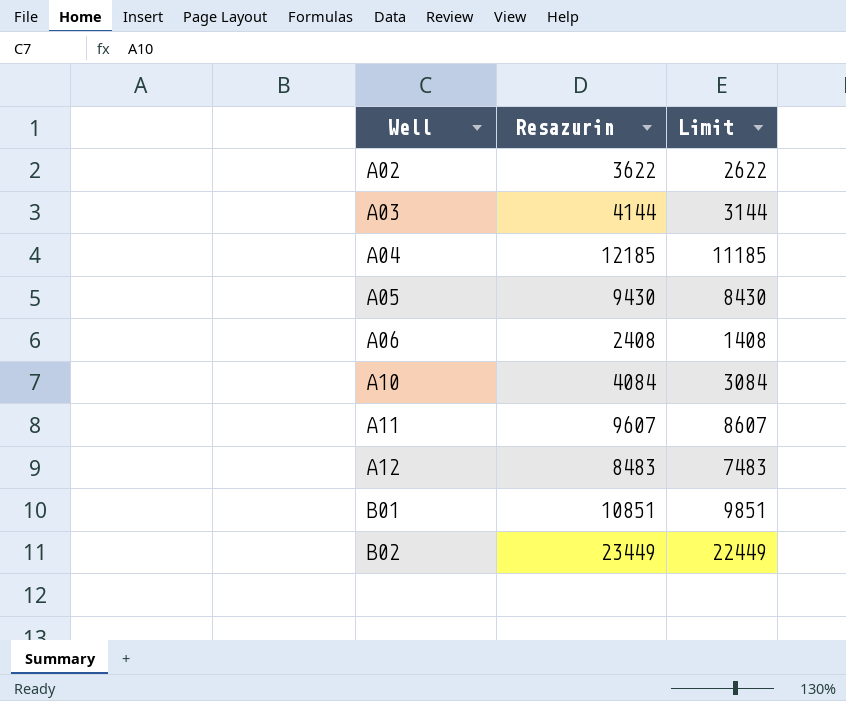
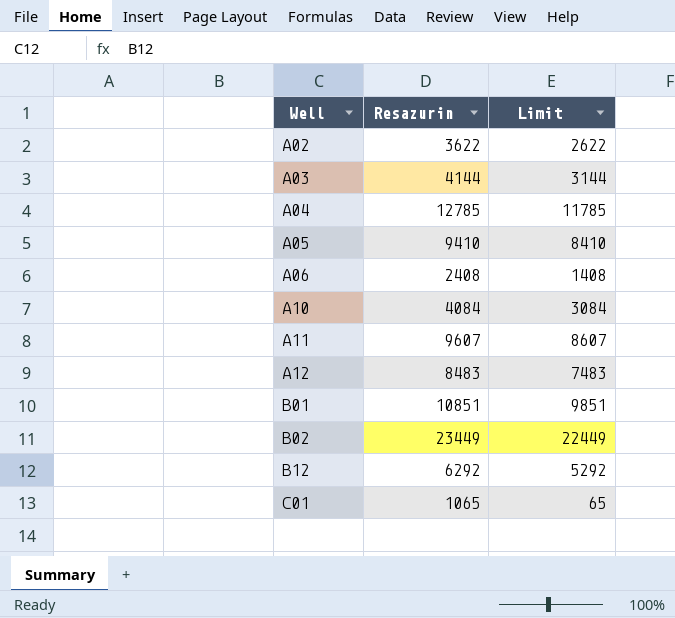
A04 | Resazurin: 12185 -> 12785
A04 | Limit: 11185 -> 11785
A05 | Resazurin: 9430 -> 9410
A05 | Limit: 8430 -> 8410
row B12: none -> 6292 | 5292
row C01: none -> 1065 | 65

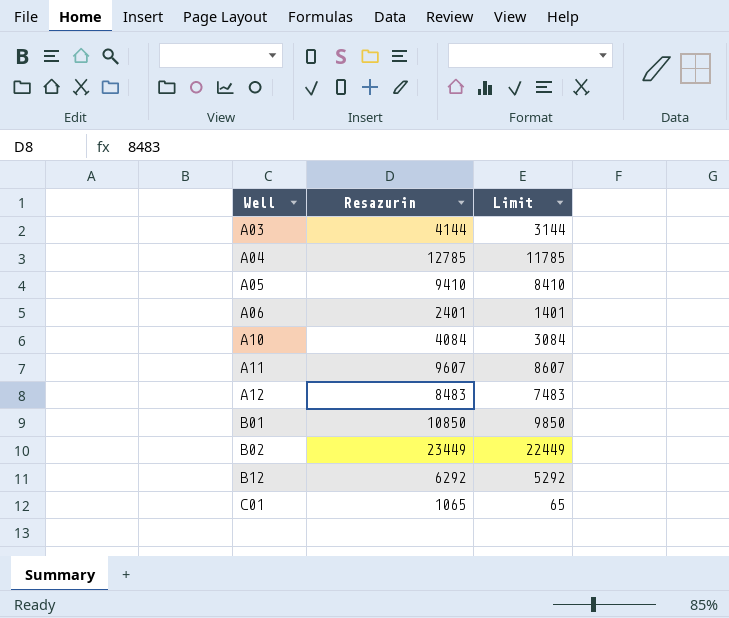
row A02: 3622 | 2622 -> none
A06 | Resazurin: 2408 -> 2401
A06 | Limit: 1408 -> 1401
B01 | Resazurin: 10851 -> 10850
B01 | Limit: 9851 -> 9850

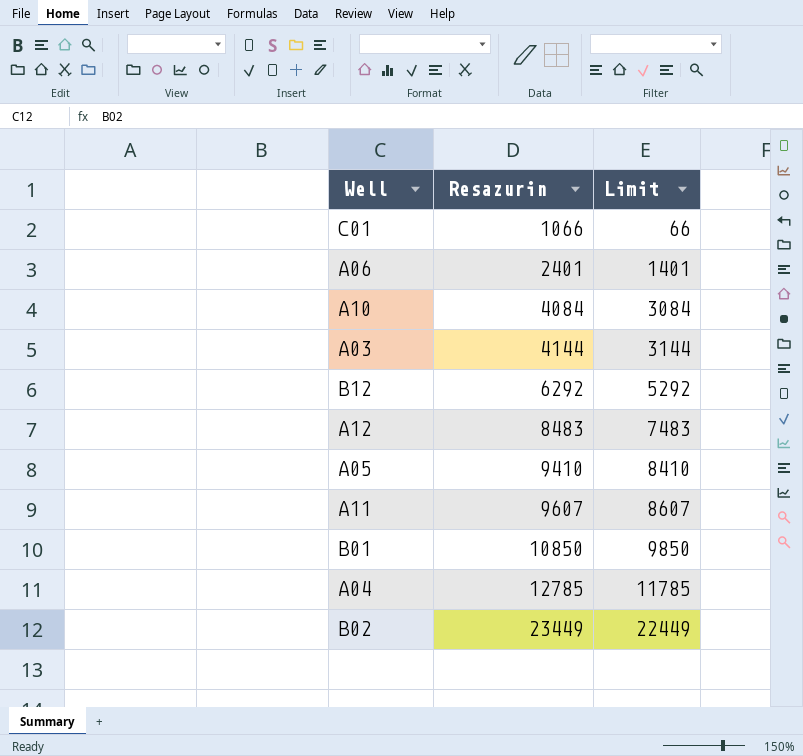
row order: Well ascending -> Resazurin ascending
C01 | Resazurin: 1065 -> 1066
C01 | Limit: 65 -> 66

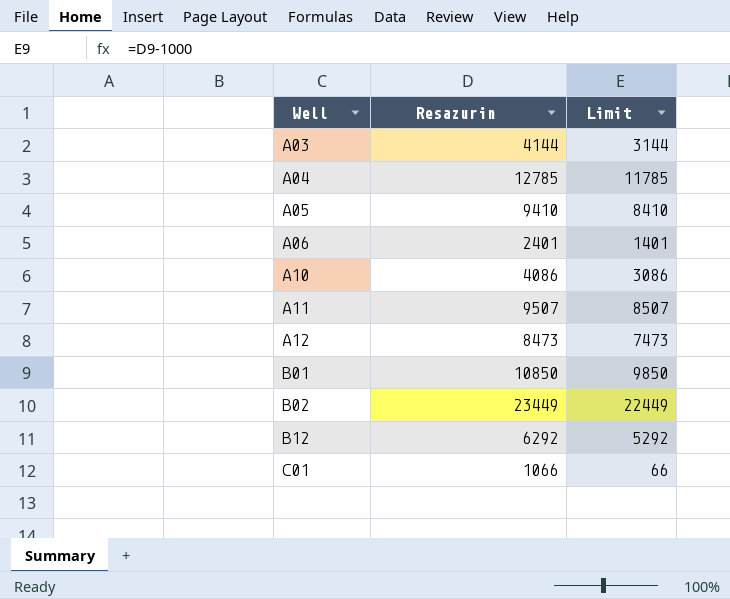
row order: Resazurin ascending -> Well ascending
A10 | Resazurin: 4084 -> 4086
A10 | Limit: 3084 -> 3086
A11 | Resazurin: 9607 -> 9507
A11 | Limit: 8607 -> 8507
A12 | Resazurin: 8483 -> 8473
A12 | Limit: 7483 -> 7473

